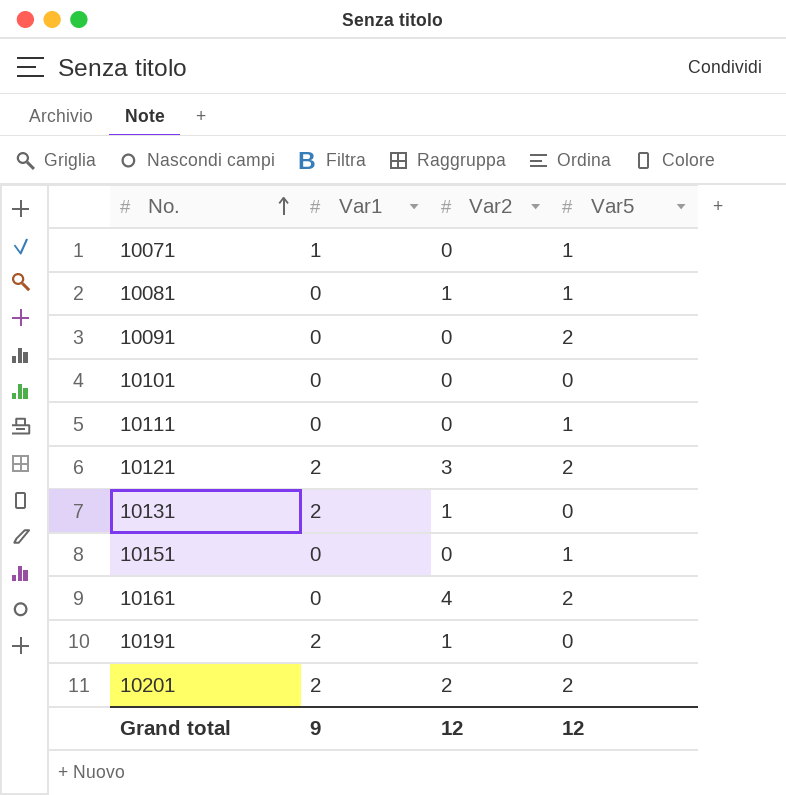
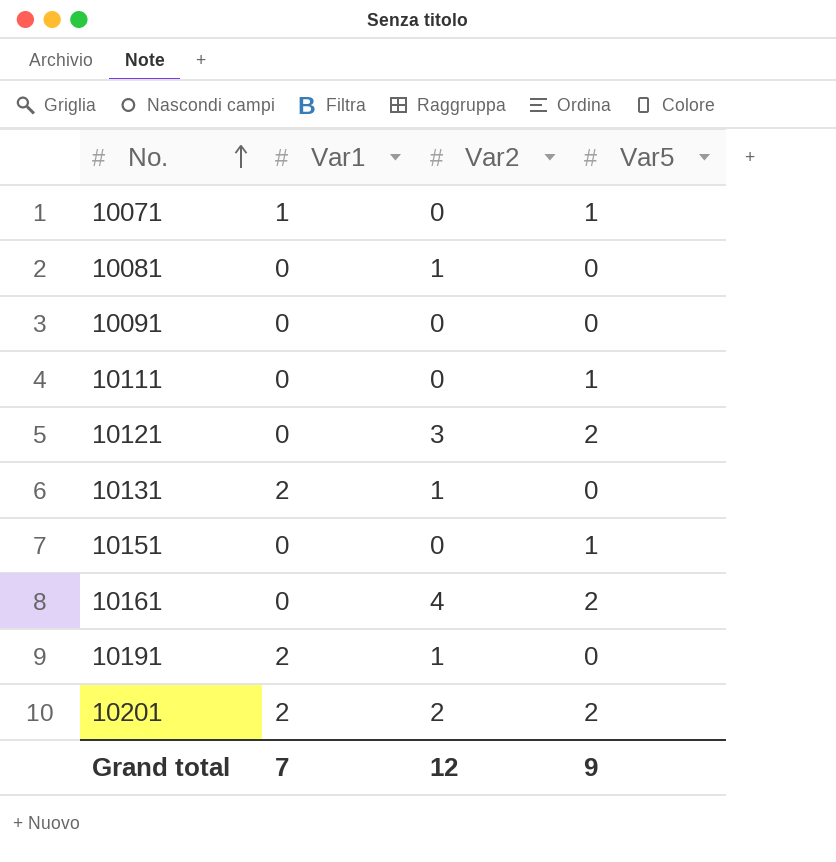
row 10101: 0 | 0 | 0 -> none
10081 | Var5: 1 -> 0
10091 | Var5: 2 -> 0
10121 | Var1: 2 -> 0
Grand total | Var1: 9 -> 7
Grand total | Var5: 12 -> 9

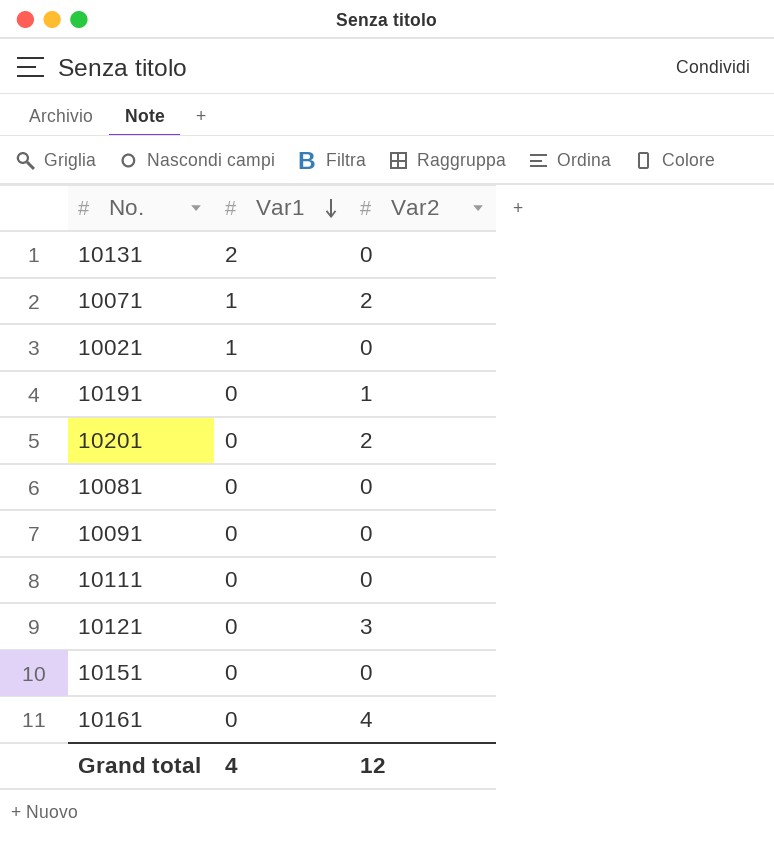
row order: No. ascending -> Var1 descending
column Var5 | position: 4 -> none
10131 | Var2: 1 -> 0
10071 | Var2: 0 -> 2
row 10021: none -> 1 | 0
10191 | Var1: 2 -> 0
10201 | Var1: 2 -> 0
10081 | Var2: 1 -> 0
Grand total | Var1: 7 -> 4

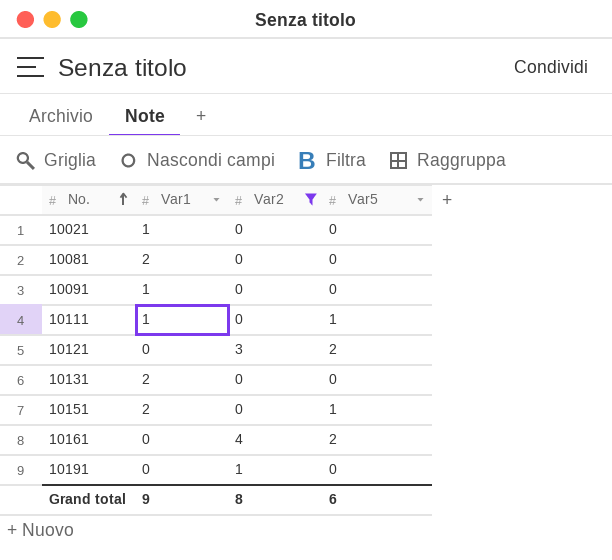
filter: none -> Var2 != 2
row order: Var1 descending -> No. ascending
column Var5 | position: none -> 4
10081 | Var1: 0 -> 2
10091 | Var1: 0 -> 1
10111 | Var1: 0 -> 1
10151 | Var1: 0 -> 2
Grand total | Var1: 4 -> 9
Grand total | Var2: 12 -> 8

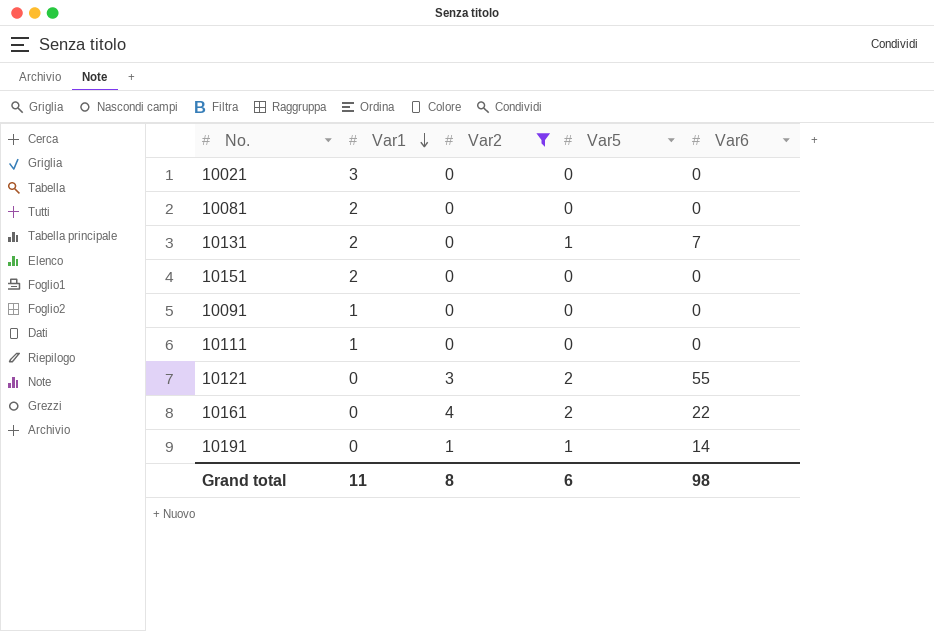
row order: No. ascending -> Var1 descending
column Var6 | position: none -> 5
10021 | Var1: 1 -> 3
10131 | Var5: 0 -> 1
10151 | Var5: 1 -> 0
10111 | Var5: 1 -> 0
10191 | Var5: 0 -> 1
Grand total | Var1: 9 -> 11

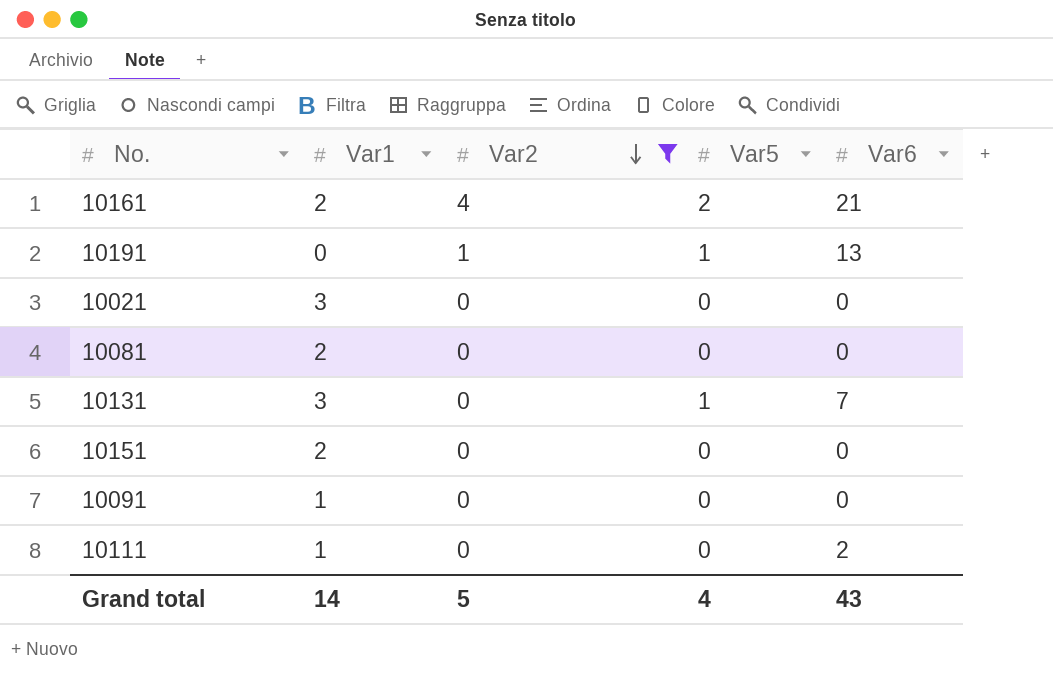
row order: Var1 descending -> Var2 descending
row 10121: 0 | 3 | 2 | 55 -> none
10161 | Var1: 0 -> 2
10161 | Var6: 22 -> 21
10191 | Var6: 14 -> 13
10131 | Var1: 2 -> 3
10111 | Var6: 0 -> 2
Grand total | Var1: 11 -> 14
Grand total | Var2: 8 -> 5
Grand total | Var5: 6 -> 4
Grand total | Var6: 98 -> 43

